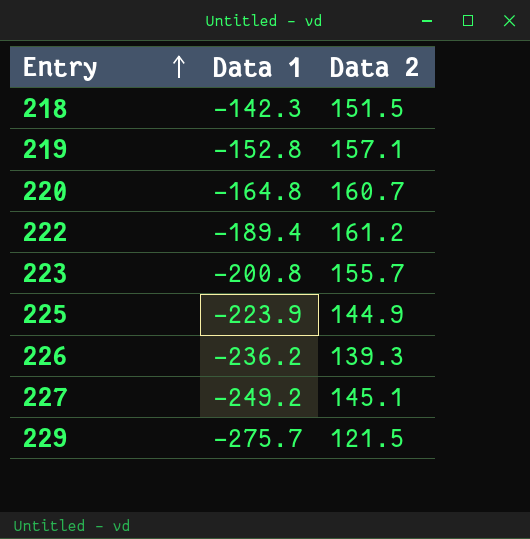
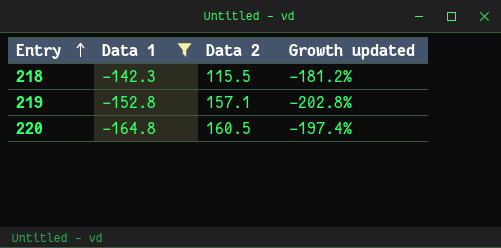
filter: none -> Data 1 >= -164.8
column Growth updated | formula: none -> ([Data 2] - [Data 1]) / [Data 1]
218 | Data 2: 151.5 -> 115.5
220 | Data 2: 160.7 -> 160.5

